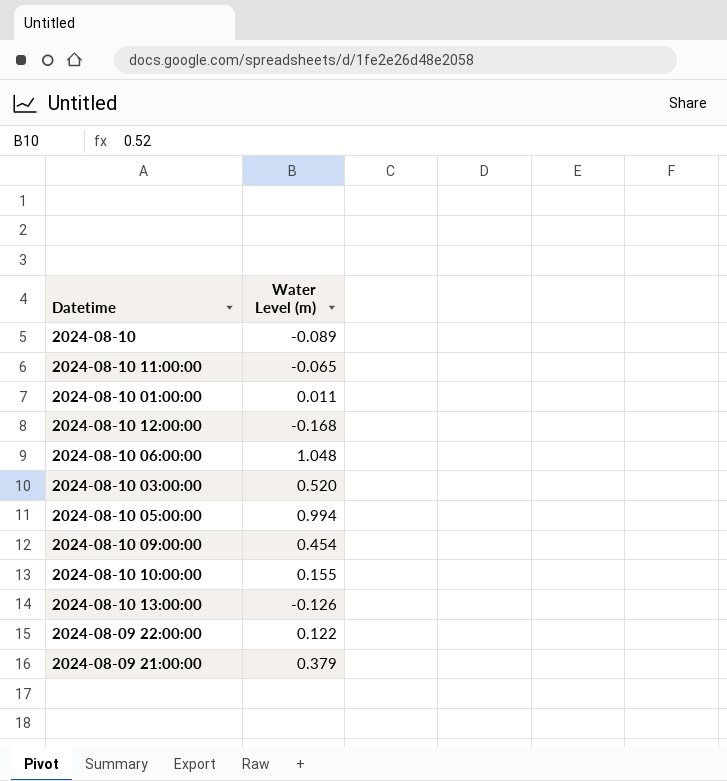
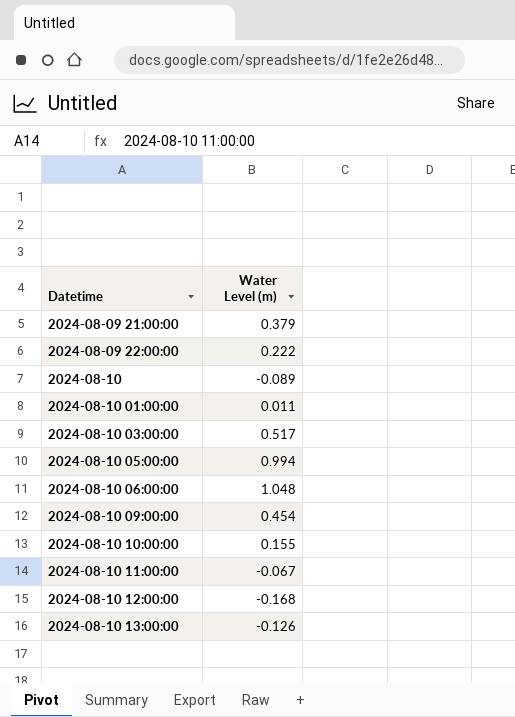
row order: none -> Datetime ascending
2024-08-09 22:00:00 | Water Level (m): 0.122 -> 0.222
2024-08-10 03:00:00 | Water Level (m): 0.520 -> 0.517
2024-08-10 11:00:00 | Water Level (m): -0.065 -> -0.067

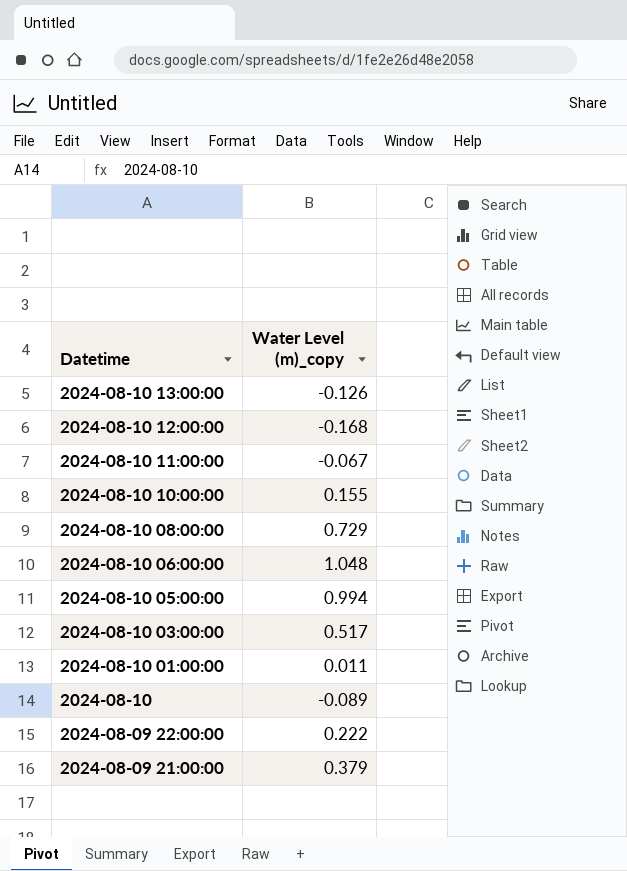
row order: Datetime ascending -> Datetime descending
column name: Water Level (m) -> Water Level (m)_copy
row 2024-08-10 09:00:00: 0.454 -> none
row 2024-08-10 08:00:00: none -> 0.729

